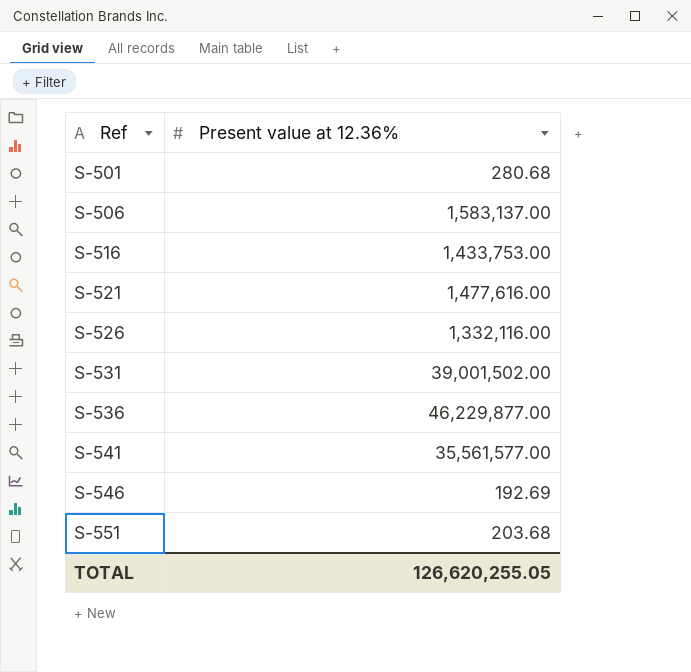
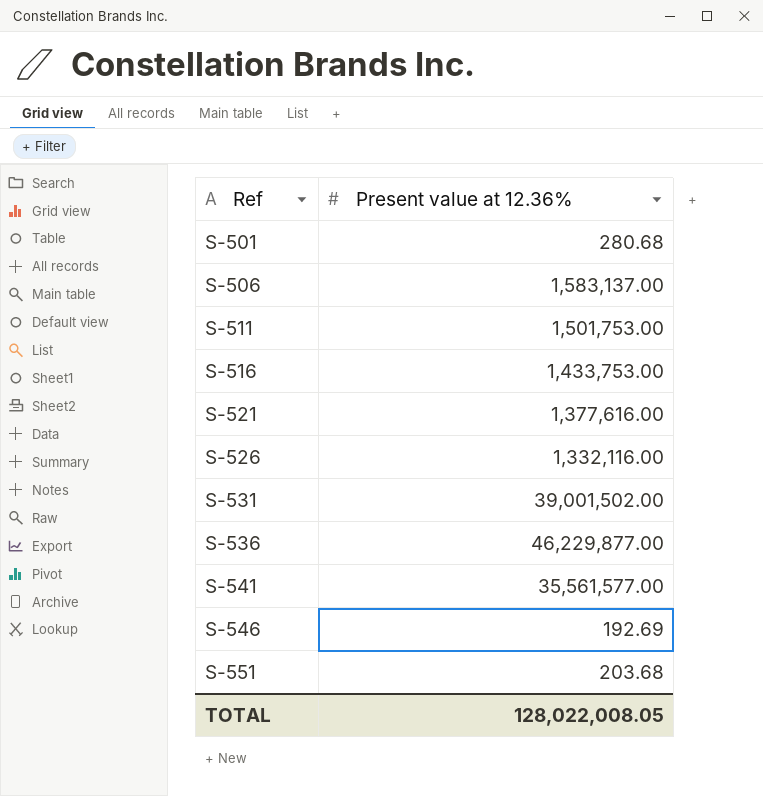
row S-511: none -> 1,501,753.00
S-521 | Present value at 12.36%: 1,477,616.00 -> 1,377,616.00
TOTAL | Present value at 12.36%: 126,620,255.05 -> 128,022,008.05

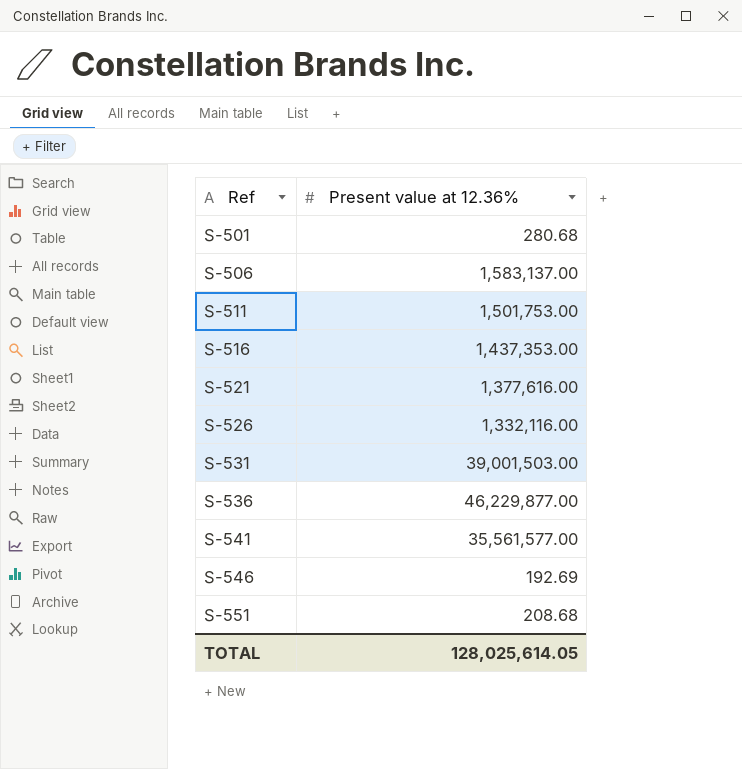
S-516 | Present value at 12.36%: 1,433,753.00 -> 1,437,353.00
S-531 | Present value at 12.36%: 39,001,502.00 -> 39,001,503.00
S-551 | Present value at 12.36%: 203.68 -> 208.68
TOTAL | Present value at 12.36%: 128,022,008.05 -> 128,025,614.05

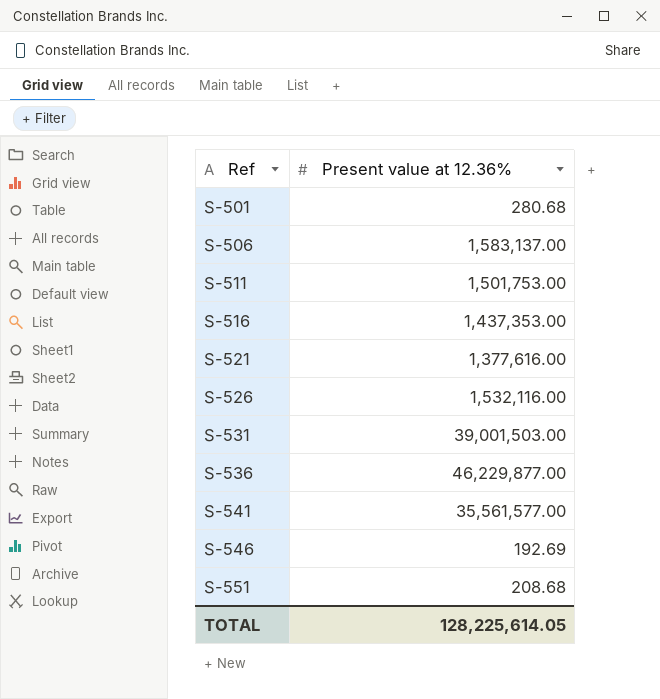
S-526 | Present value at 12.36%: 1,332,116.00 -> 1,532,116.00
TOTAL | Present value at 12.36%: 128,025,614.05 -> 128,225,614.05

